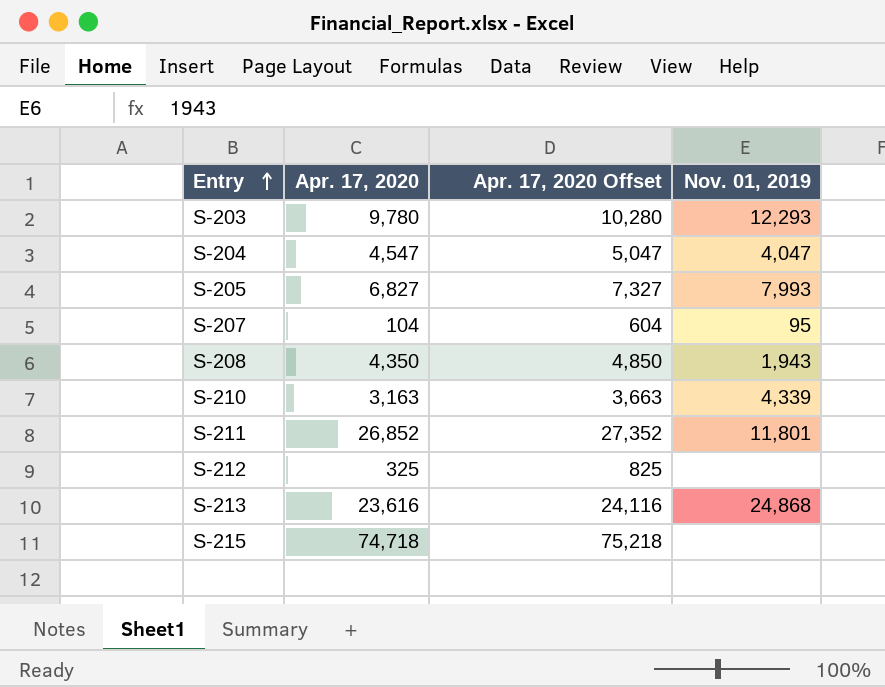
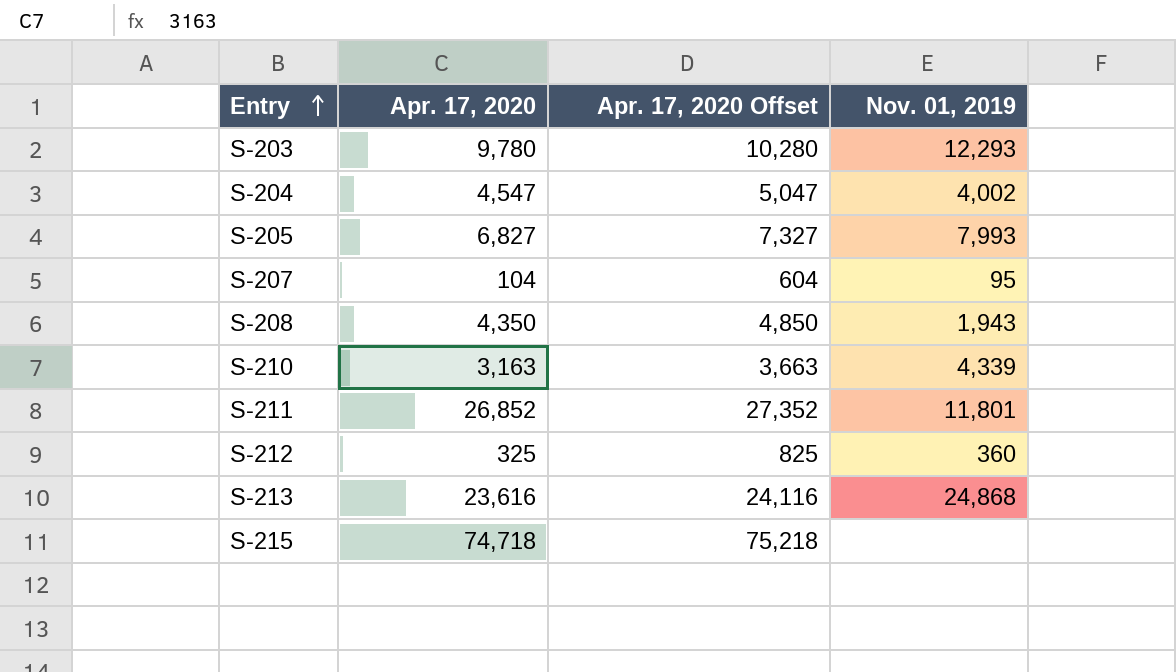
S-204 | Nov. 01, 2019: 4,047 -> 4,002
S-212 | Nov. 01, 2019: none -> 360

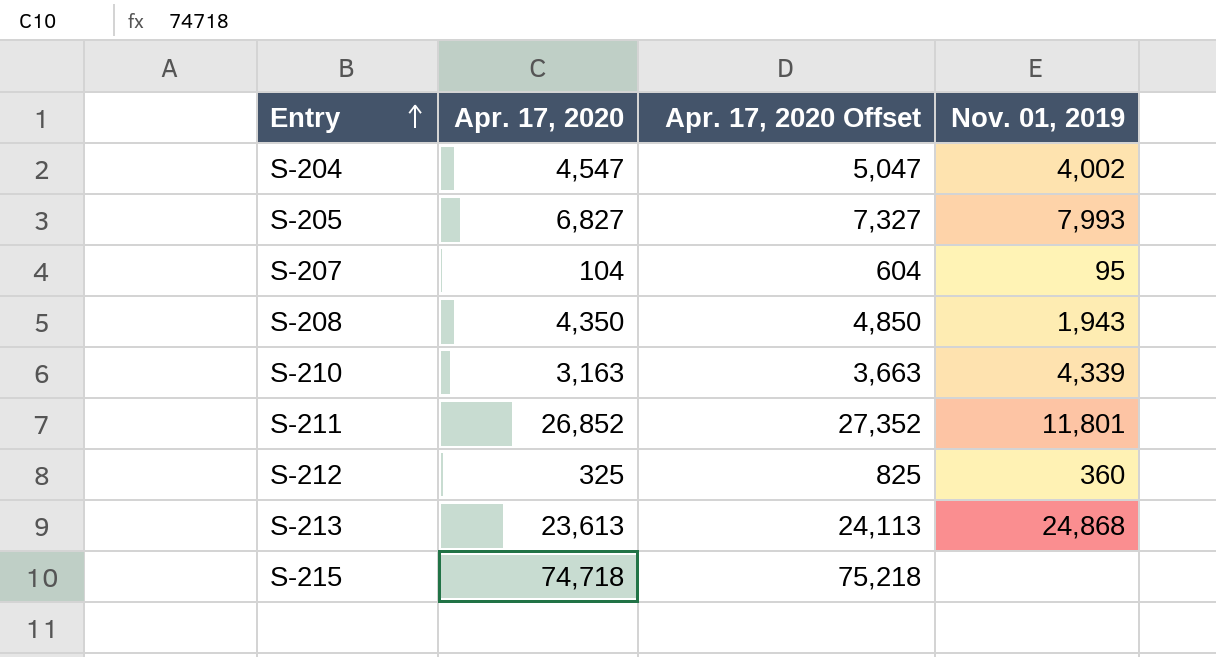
row S-203: 9,780 | 10,280 | 12,293 -> none
S-213 | Apr. 17, 2020: 23,616 -> 23,613
S-213 | Apr. 17, 2020 Offset: 24,116 -> 24,113

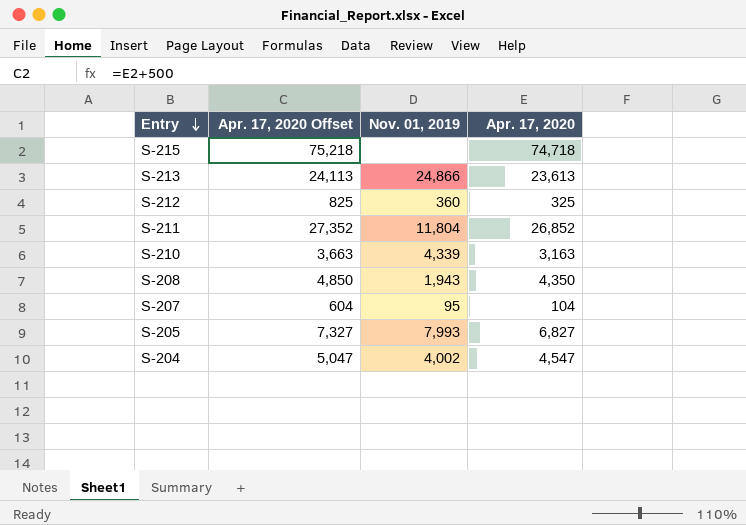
row order: Entry ascending -> Entry descending
column Apr. 17, 2020 | position: 2 -> 4
S-213 | Nov. 01, 2019: 24,868 -> 24,866
S-211 | Nov. 01, 2019: 11,801 -> 11,804

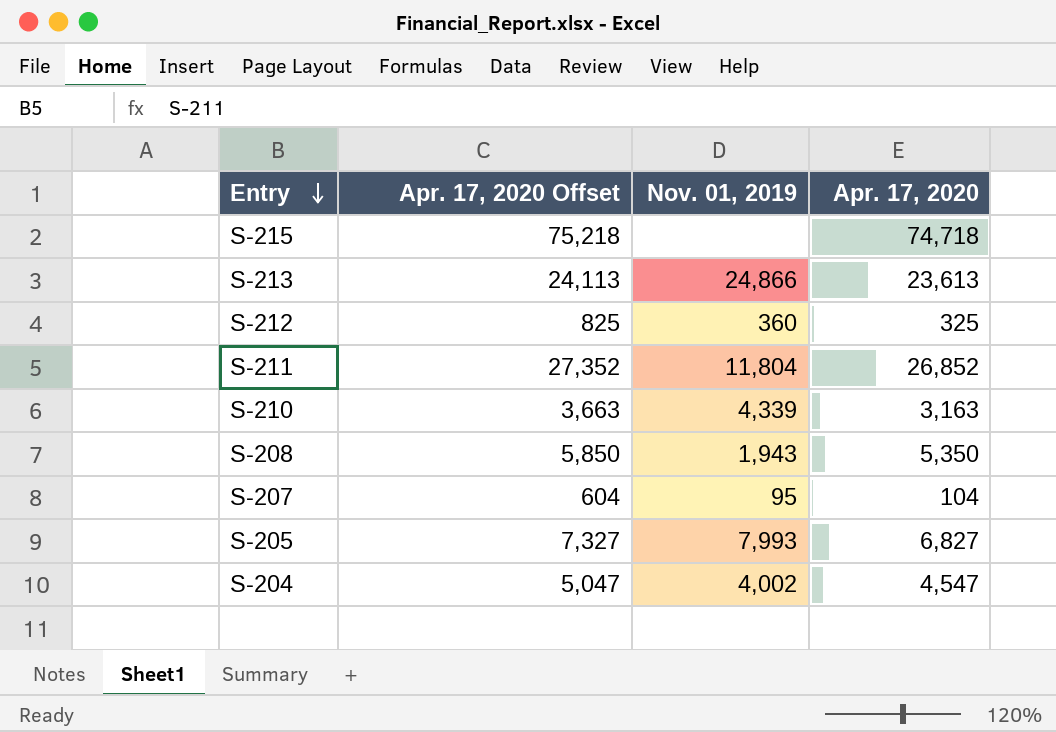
S-208 | Apr. 17, 2020 Offset: 4,850 -> 5,850
S-208 | Apr. 17, 2020: 4,350 -> 5,350

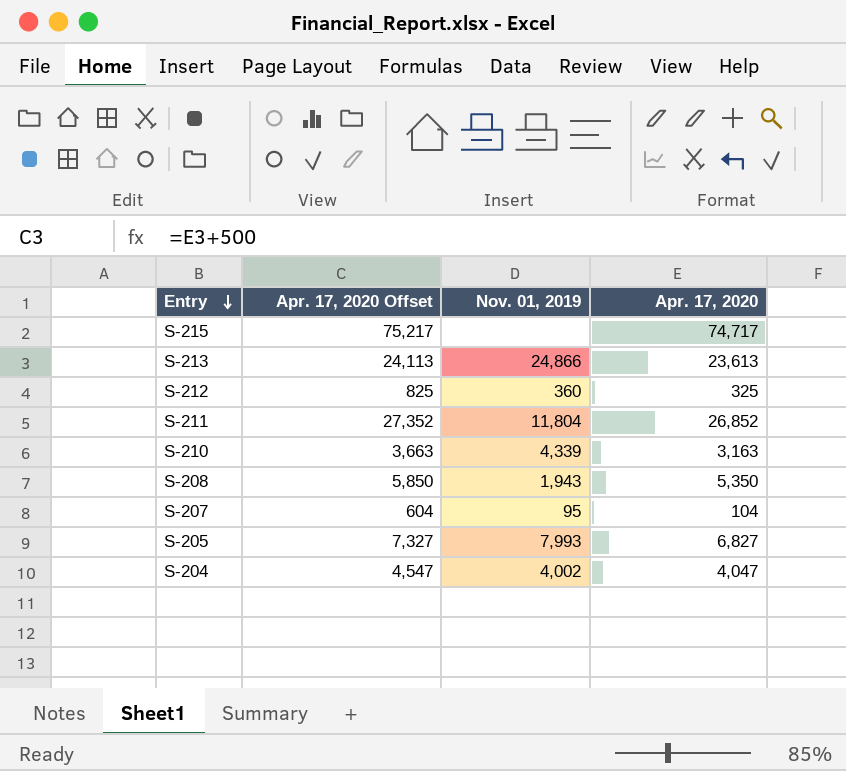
S-215 | Apr. 17, 2020 Offset: 75,218 -> 75,217
S-215 | Apr. 17, 2020: 74,718 -> 74,717
S-204 | Apr. 17, 2020 Offset: 5,047 -> 4,547
S-204 | Apr. 17, 2020: 4,547 -> 4,047

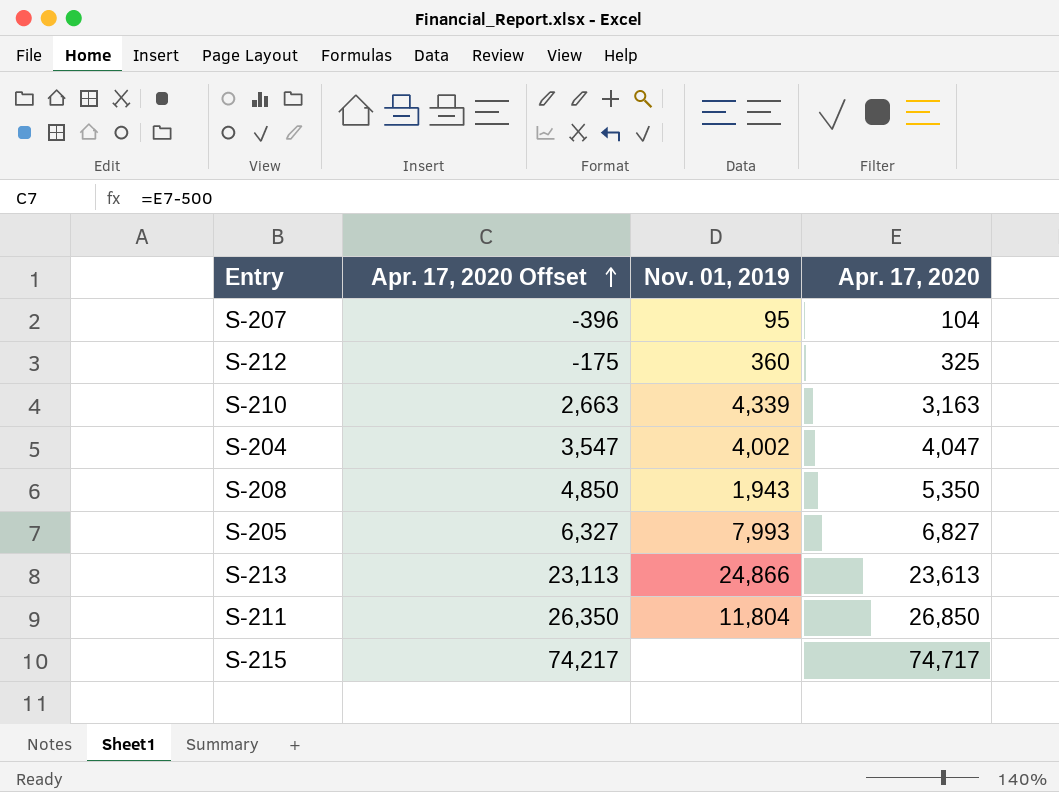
row order: Entry descending -> Apr. 17, 2020 Offset ascending
column Apr. 17, 2020 Offset | formula: [Apr. 17, 2020] + 500 -> [Apr. 17, 2020] - 500
S-211 | Apr. 17, 2020: 26,852 -> 26,850

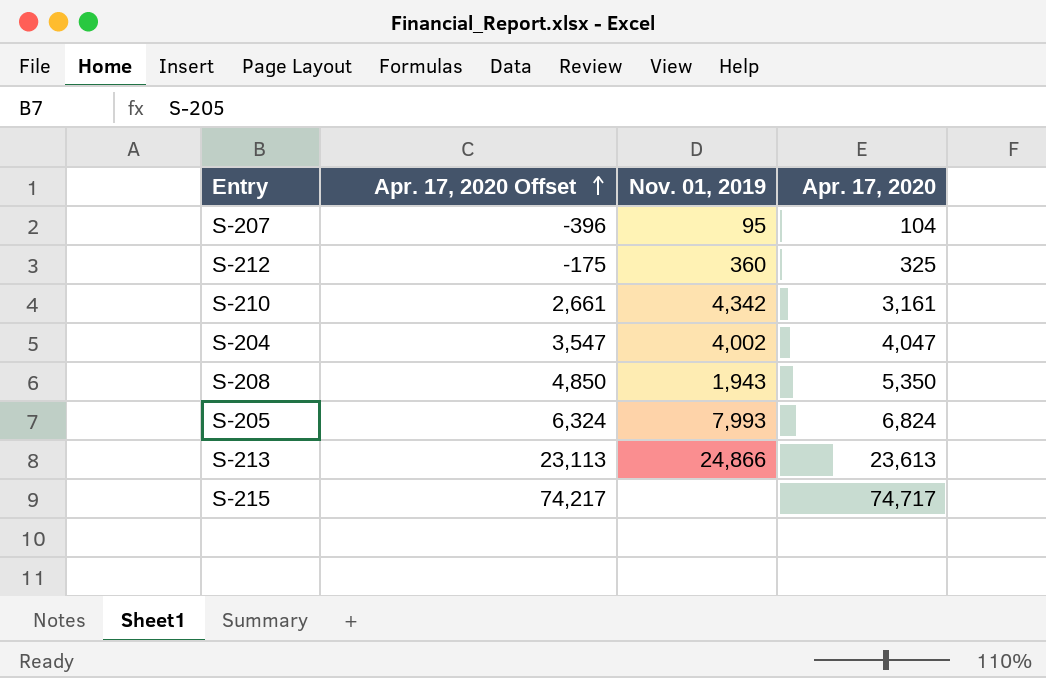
row S-211: 26,350 | 11,804 | 26,850 -> none
S-210 | Apr. 17, 2020 Offset: 2,663 -> 2,661
S-210 | Nov. 01, 2019: 4,339 -> 4,342
S-210 | Apr. 17, 2020: 3,163 -> 3,161
S-205 | Apr. 17, 2020 Offset: 6,327 -> 6,324
S-205 | Apr. 17, 2020: 6,827 -> 6,824

